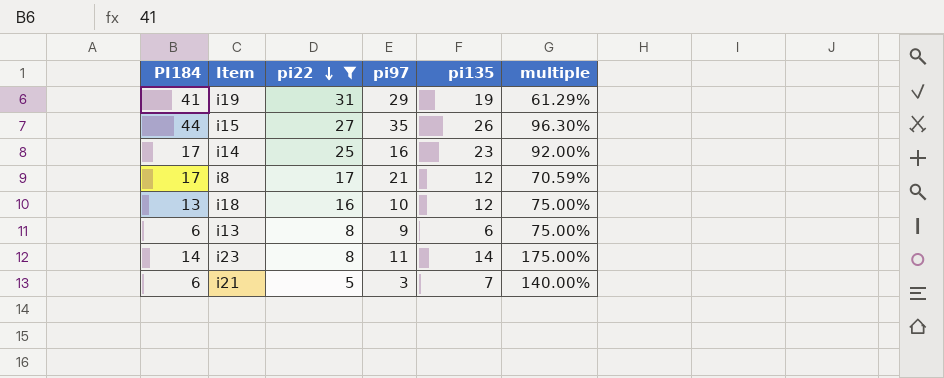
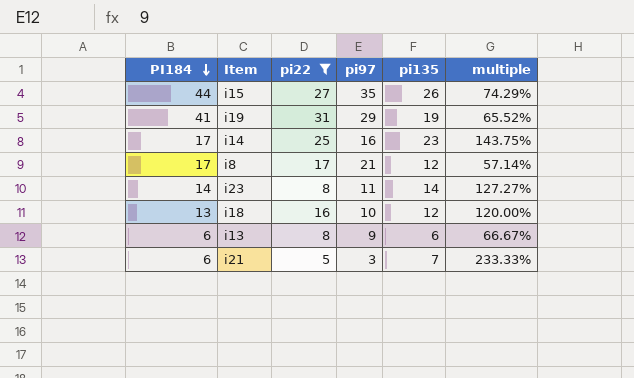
row order: pi22 descending -> PI184 descending
column multiple | formula: [pi135] / [pi22] -> [pi135] / [pi97]

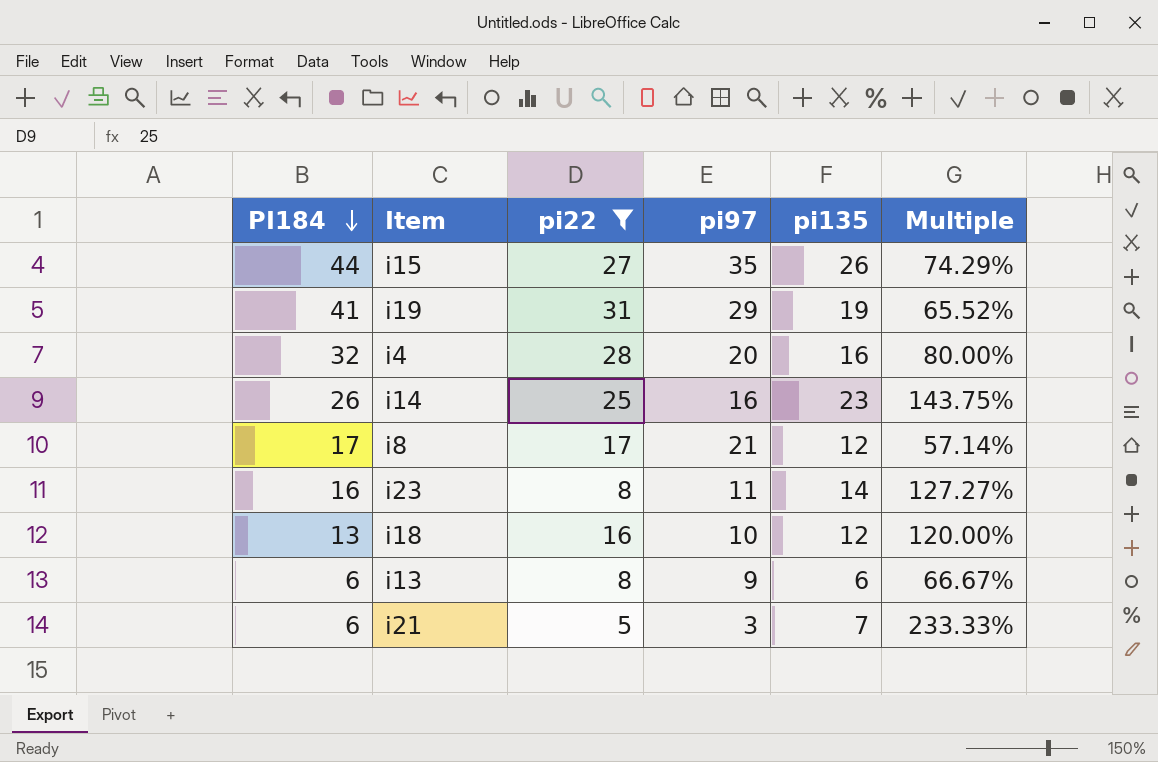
column name: multiple -> Multiple
row i4: none -> 32 | 28 | 20 | 16 | 80.00%
i14 | PI184: 17 -> 26
i23 | PI184: 14 -> 16

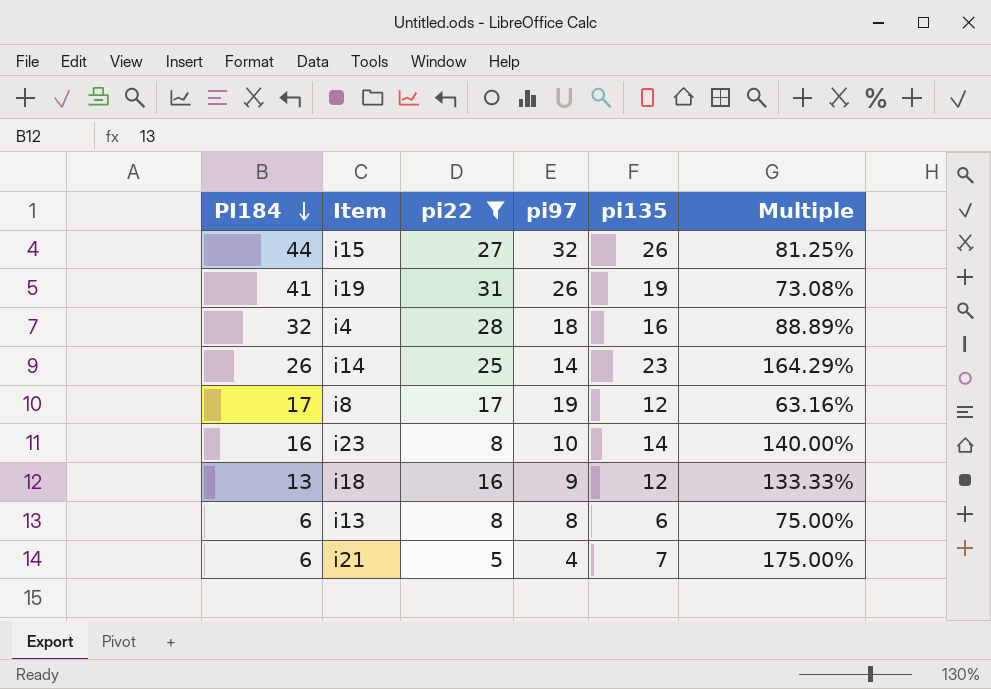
i15 | pi97: 35 -> 32
i15 | Multiple: 74.29% -> 81.25%
i19 | pi97: 29 -> 26
i19 | Multiple: 65.52% -> 73.08%
i4 | pi97: 20 -> 18
i4 | Multiple: 80.00% -> 88.89%
i14 | pi97: 16 -> 14
i14 | Multiple: 143.75% -> 164.29%
i8 | pi97: 21 -> 19
i8 | Multiple: 57.14% -> 63.16%
i23 | pi97: 11 -> 10
i23 | Multiple: 127.27% -> 140.00%
i18 | pi97: 10 -> 9
i18 | Multiple: 120.00% -> 133.33%
i13 | pi97: 9 -> 8
i13 | Multiple: 66.67% -> 75.00%
i21 | pi97: 3 -> 4
i21 | Multiple: 233.33% -> 175.00%

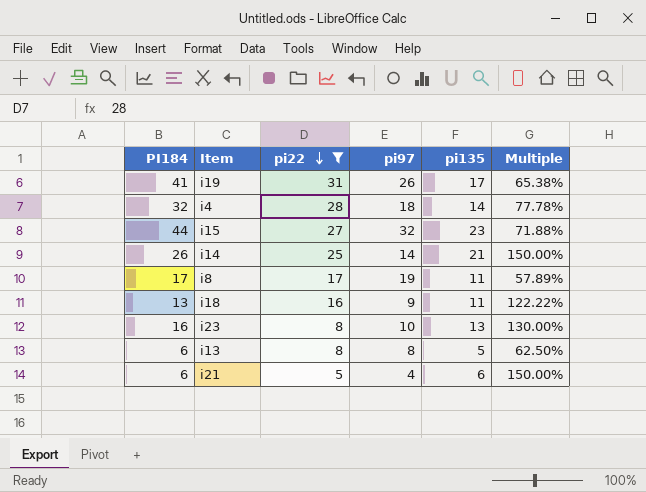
row order: PI184 descending -> pi22 descending
i19 | pi135: 19 -> 17
i19 | Multiple: 73.08% -> 65.38%
i4 | pi135: 16 -> 14
i4 | Multiple: 88.89% -> 77.78%
i15 | pi135: 26 -> 23
i15 | Multiple: 81.25% -> 71.88%
i14 | pi135: 23 -> 21
i14 | Multiple: 164.29% -> 150.00%
i8 | pi135: 12 -> 11
i8 | Multiple: 63.16% -> 57.89%
i18 | pi135: 12 -> 11
i18 | Multiple: 133.33% -> 122.22%
i23 | pi135: 14 -> 13
i23 | Multiple: 140.00% -> 130.00%
i13 | pi135: 6 -> 5
i13 | Multiple: 75.00% -> 62.50%
i21 | pi135: 7 -> 6
i21 | Multiple: 175.00% -> 150.00%

